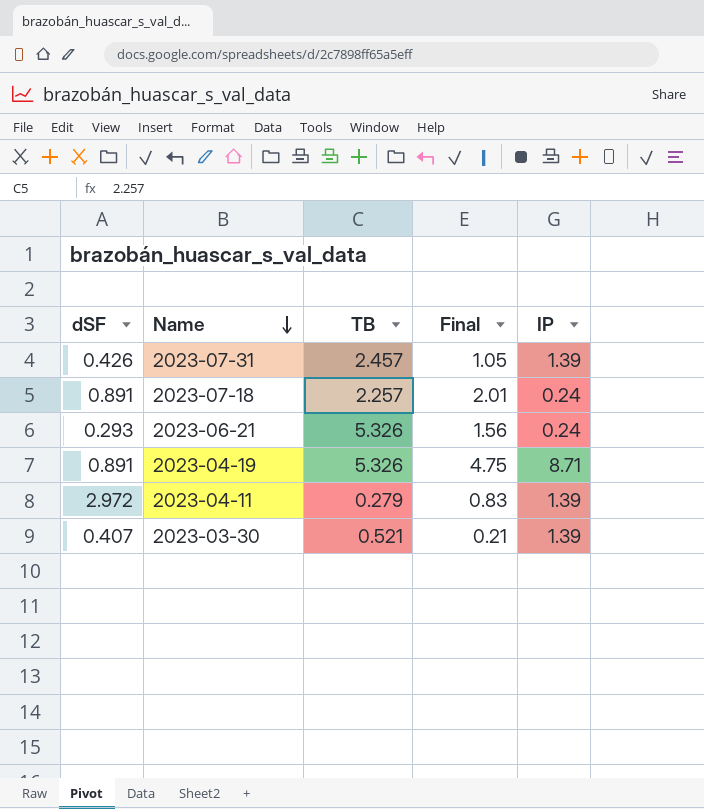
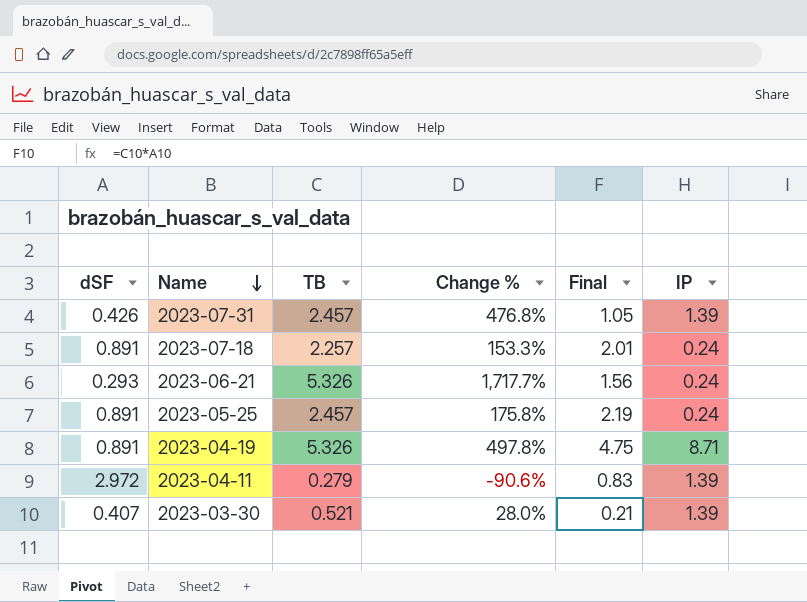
column Change % | formula: none -> ([TB] - [dSF]) / [dSF]
row 2023-05-25: none -> 0.891 | 2.457 | 175.8% | 2.19 | 0.24

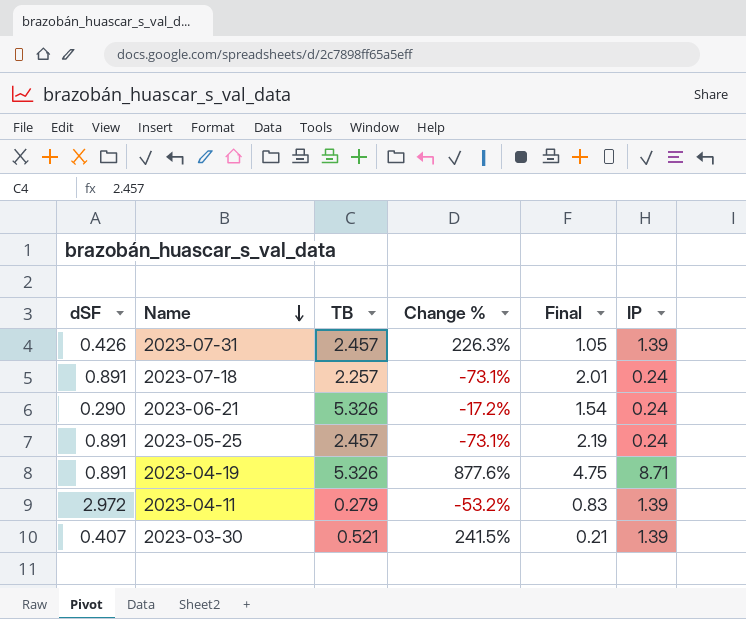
column Change % | formula: ([TB] - [dSF]) / [dSF] -> ([IP] - [dSF]) / [dSF]
2023-06-21 | dSF: 0.293 -> 0.290
2023-06-21 | Final: 1.56 -> 1.54

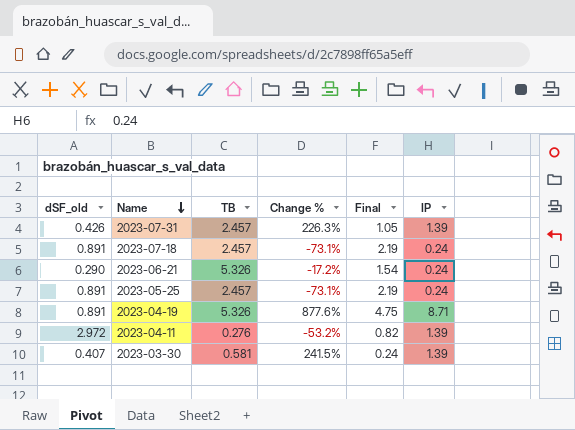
column name: dSF -> dSF_old
2023-07-18 | TB: 2.257 -> 2.457
2023-07-18 | Final: 2.01 -> 2.19
2023-04-11 | TB: 0.279 -> 0.276
2023-04-11 | Final: 0.83 -> 0.82
2023-03-30 | TB: 0.521 -> 0.581
2023-03-30 | Final: 0.21 -> 0.24

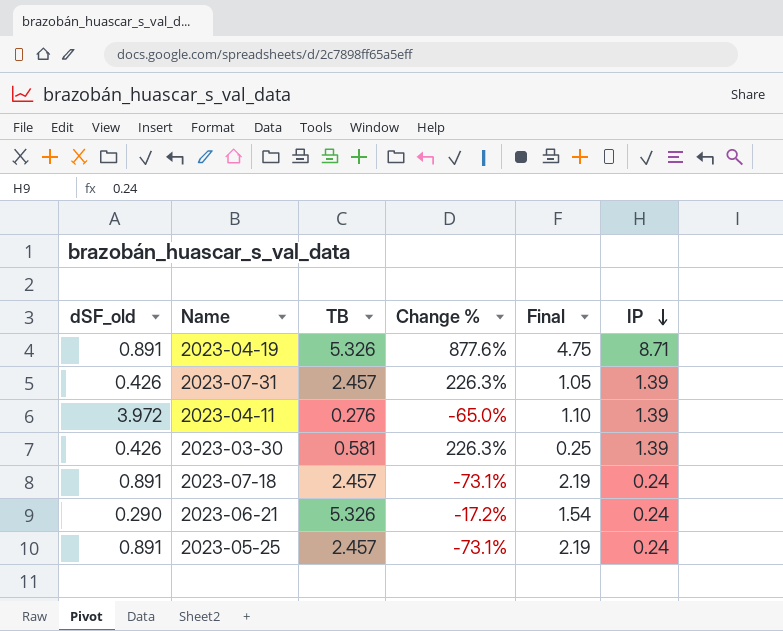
row order: Name descending -> IP descending
2023-04-11 | dSF_old: 2.972 -> 3.972
2023-04-11 | Change %: -53.2% -> -65.0%
2023-04-11 | Final: 0.82 -> 1.10
2023-03-30 | dSF_old: 0.407 -> 0.426
2023-03-30 | Change %: 241.5% -> 226.3%
2023-03-30 | Final: 0.24 -> 0.25

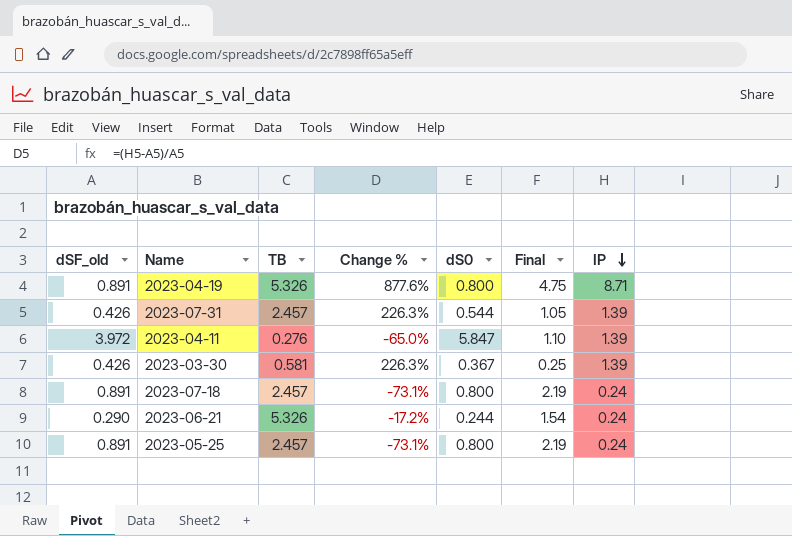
column dS0 | position: none -> 5

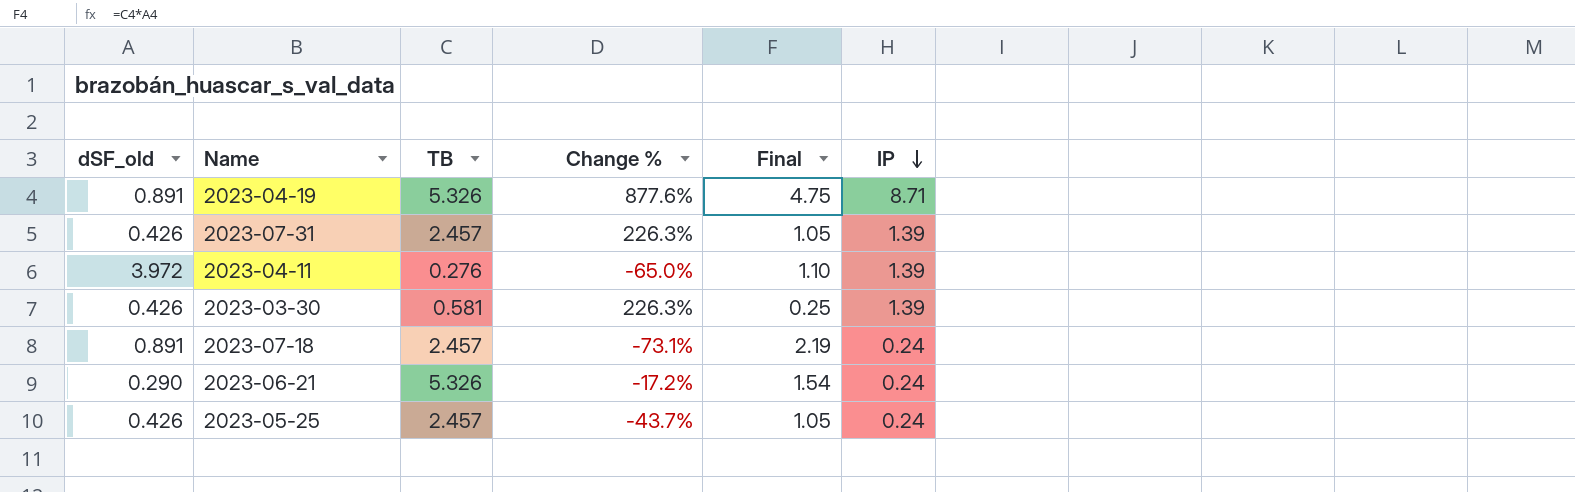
column dS0 | position: 5 -> none
2023-05-25 | dSF_old: 0.891 -> 0.426
2023-05-25 | Change %: -73.1% -> -43.7%
2023-05-25 | Final: 2.19 -> 1.05

